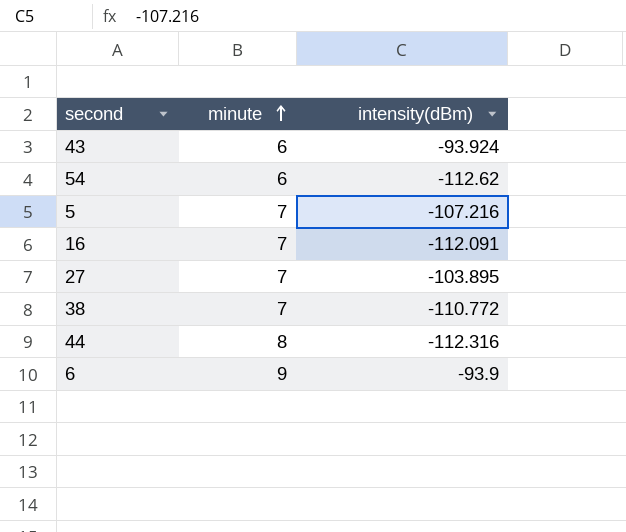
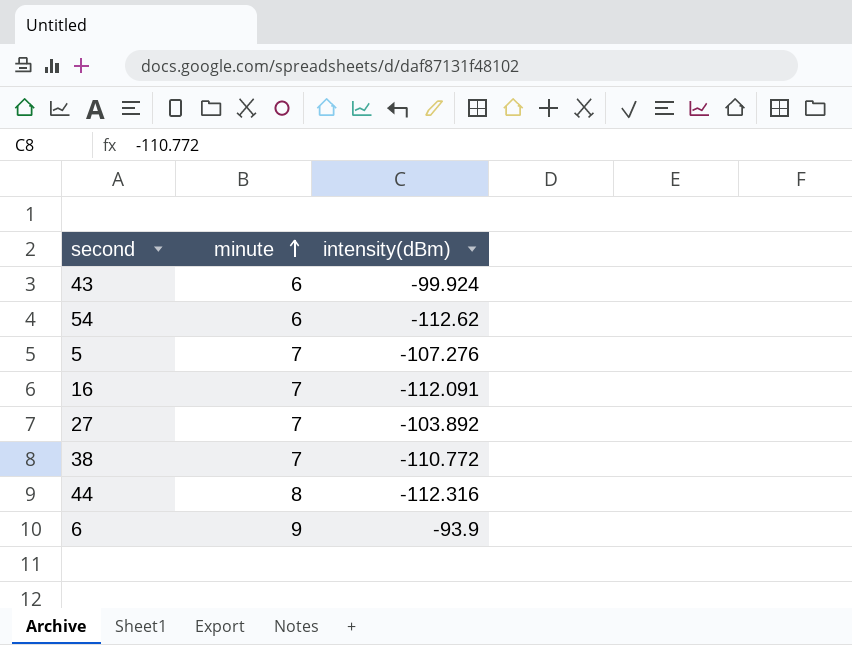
43 | intensity(dBm): -93.924 -> -99.924
5 | intensity(dBm): -107.216 -> -107.276
27 | intensity(dBm): -103.895 -> -103.892

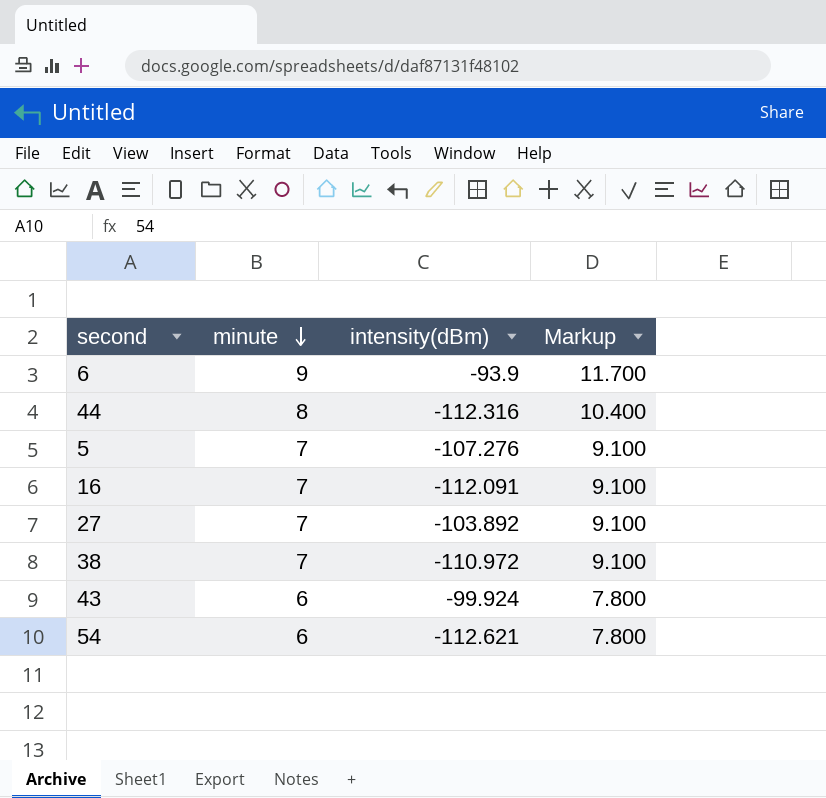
row order: minute ascending -> minute descending
column Markup | formula: none -> [minute] * 1.3
38 | intensity(dBm): -110.772 -> -110.972
54 | intensity(dBm): -112.62 -> -112.621

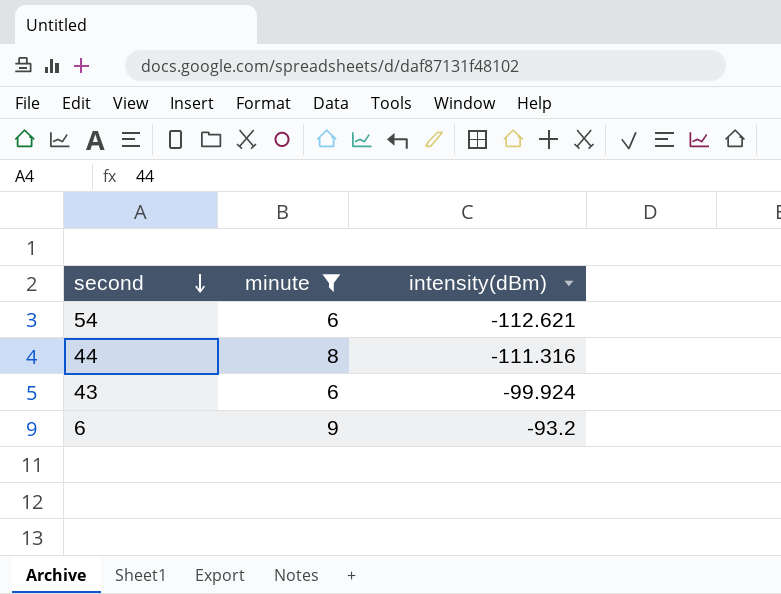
filter: none -> minute != 7
row order: minute descending -> second descending
column Markup | formula: [minute] * 1.3 -> none
44 | intensity(dBm): -112.316 -> -111.316
6 | intensity(dBm): -93.9 -> -93.2

